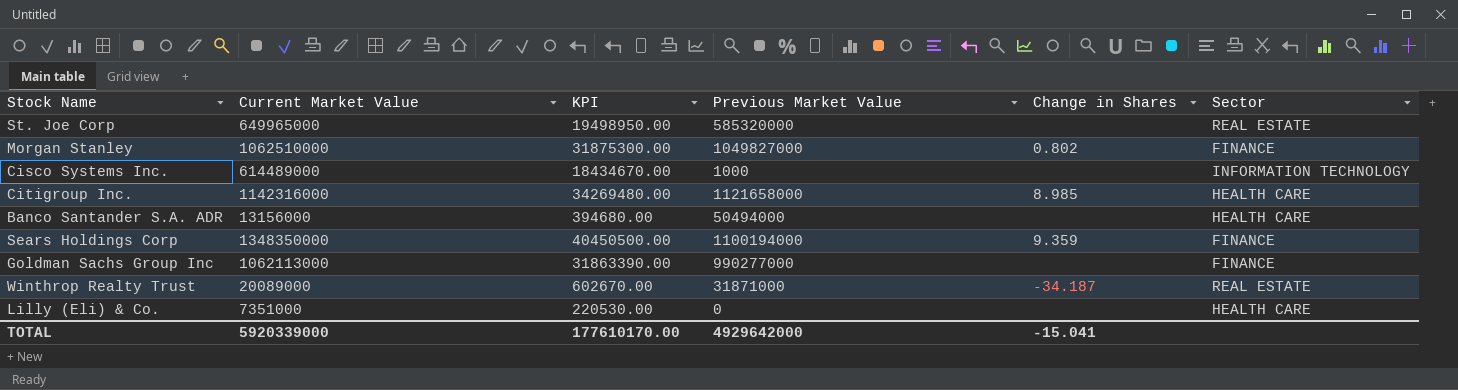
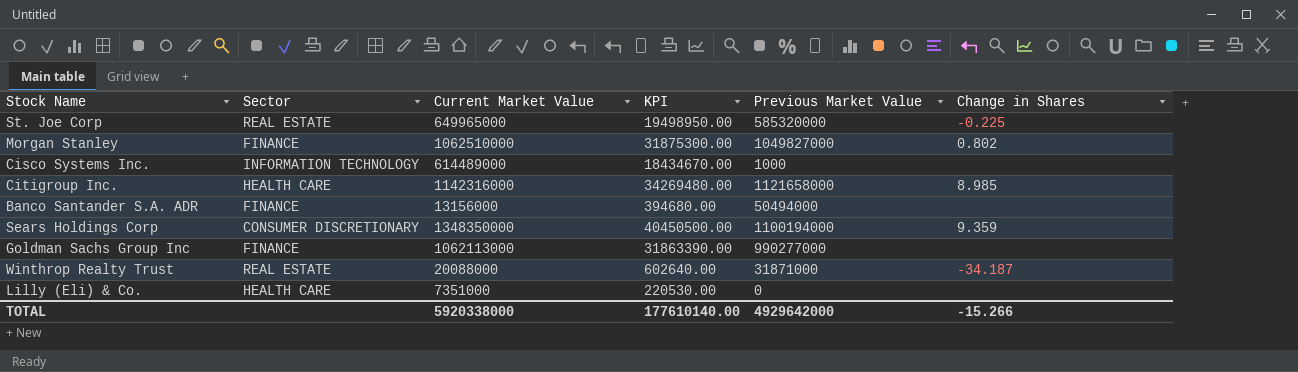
column Sector | position: 6 -> 2
St. Joe Corp | Change in Shares: none -> -0.225
Banco Santander S.A. ADR | Sector: HEALTH CARE -> FINANCE
Sears Holdings Corp | Sector: FINANCE -> CONSUMER DISCRETIONARY
Winthrop Realty Trust | Current Market Value: 20089000 -> 20088000
Winthrop Realty Trust | KPI: 602670.00 -> 602640.00
TOTAL | Current Market Value: 5920339000 -> 5920338000
TOTAL | KPI: 177610170.00 -> 177610140.00
TOTAL | Change in Shares: -15.041 -> -15.266

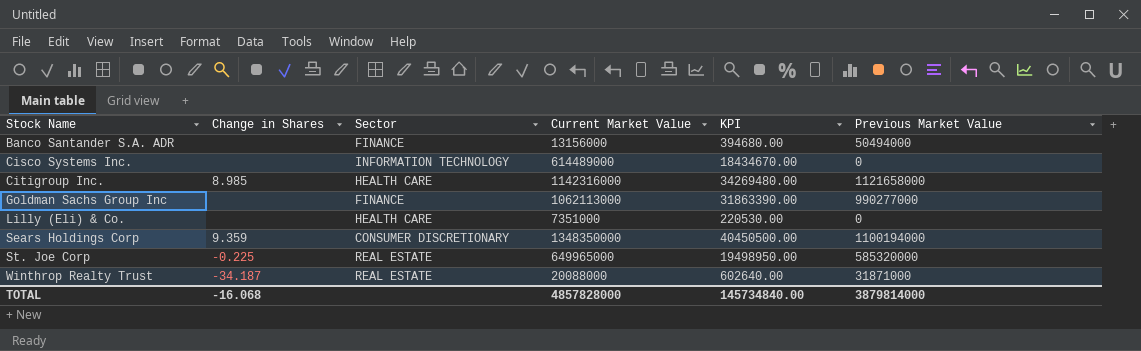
row order: none -> Stock Name ascending
column Change in Shares | position: 6 -> 2
row Morgan Stanley: FINANCE | 1062510000 | 31875300.00 | 1049827000 | 0.802 -> none
Cisco Systems Inc. | Previous Market Value: 1000 -> 0
TOTAL | Change in Shares: -15.266 -> -16.068
TOTAL | Current Market Value: 5920338000 -> 4857828000
TOTAL | KPI: 177610140.00 -> 145734840.00
TOTAL | Previous Market Value: 4929642000 -> 3879814000

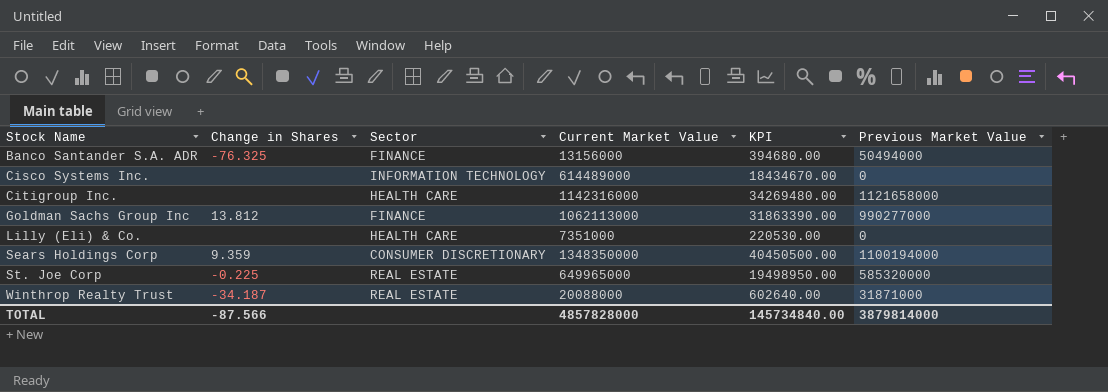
Banco Santander S.A. ADR | Change in Shares: none -> -76.325
Citigroup Inc. | Change in Shares: 8.985 -> none
Goldman Sachs Group Inc | Change in Shares: none -> 13.812
TOTAL | Change in Shares: -16.068 -> -87.566

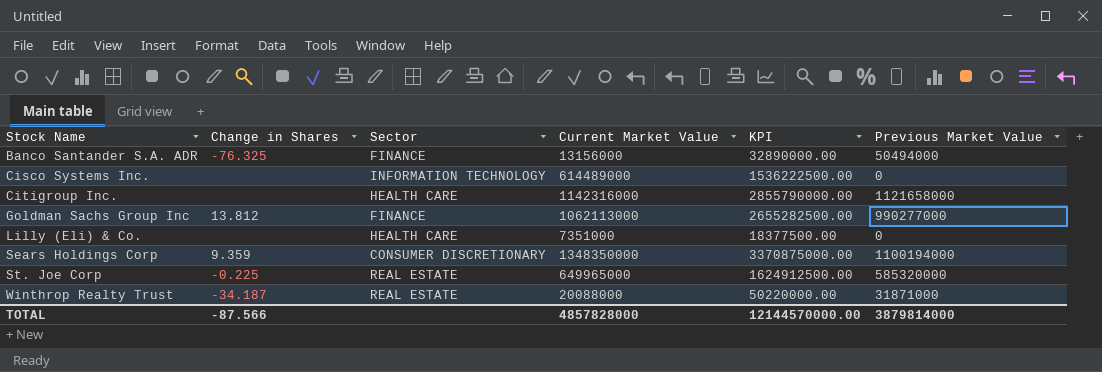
column KPI | formula: [Current Market Value] * 0.03 -> [Current Market Value] * 2.5
TOTAL | KPI: 145734840.00 -> 12144570000.00

